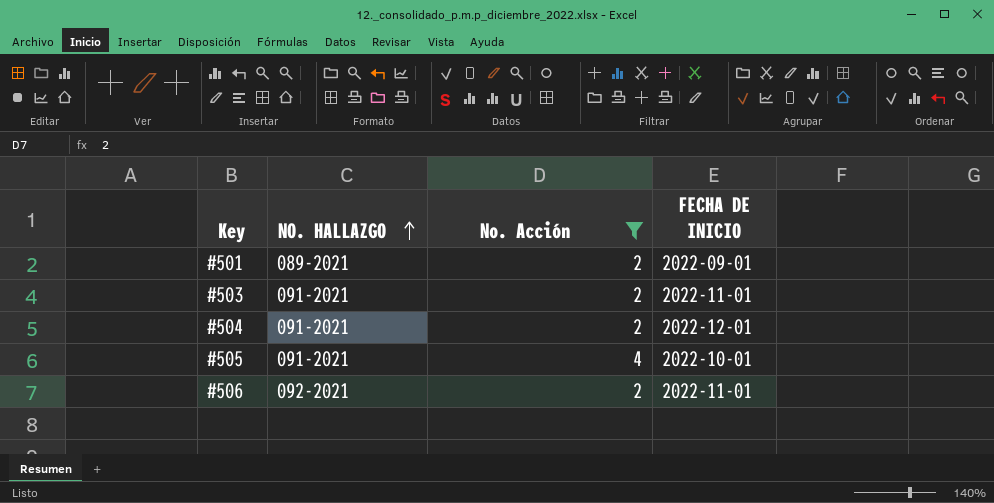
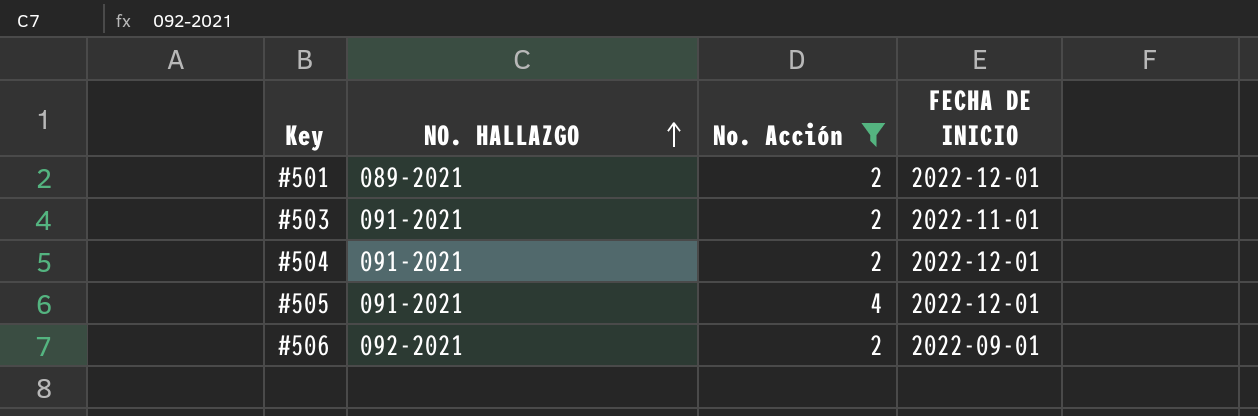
#501 | FECHA DE INICIO: 2022-09-01 -> 2022-12-01
#505 | FECHA DE INICIO: 2022-10-01 -> 2022-12-01
#506 | FECHA DE INICIO: 2022-11-01 -> 2022-09-01

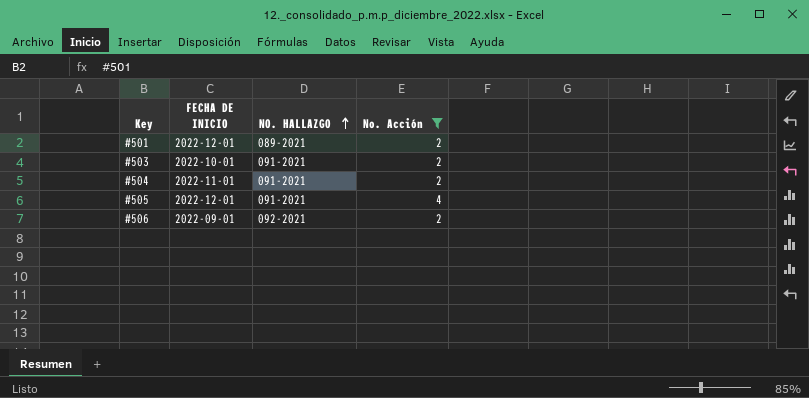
column FECHA DE INICIO | position: 4 -> 2
#503 | FECHA DE INICIO: 2022-11-01 -> 2022-10-01
#504 | FECHA DE INICIO: 2022-12-01 -> 2022-11-01

